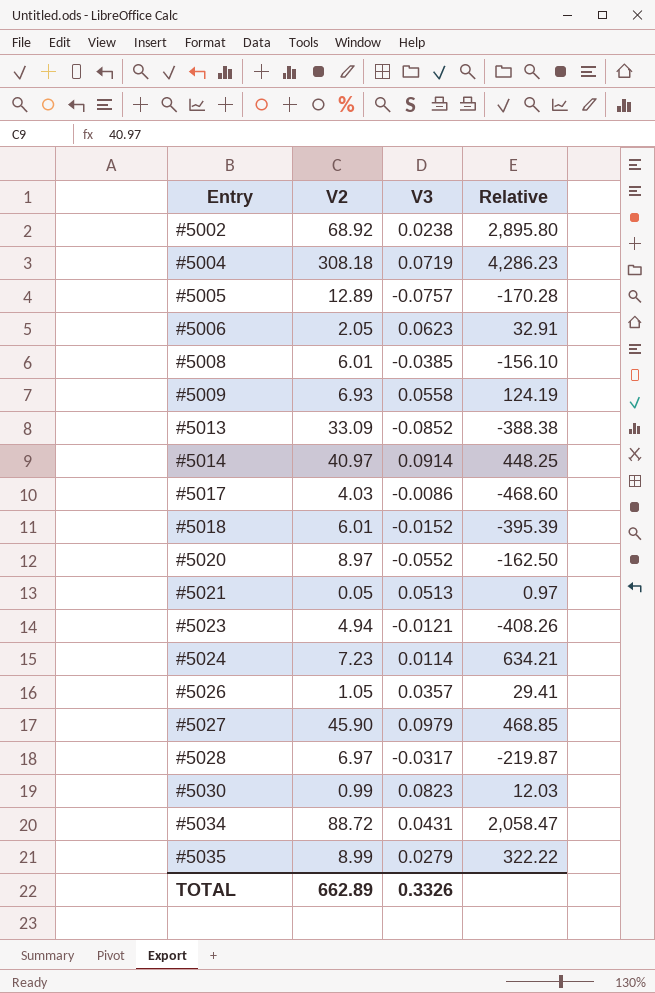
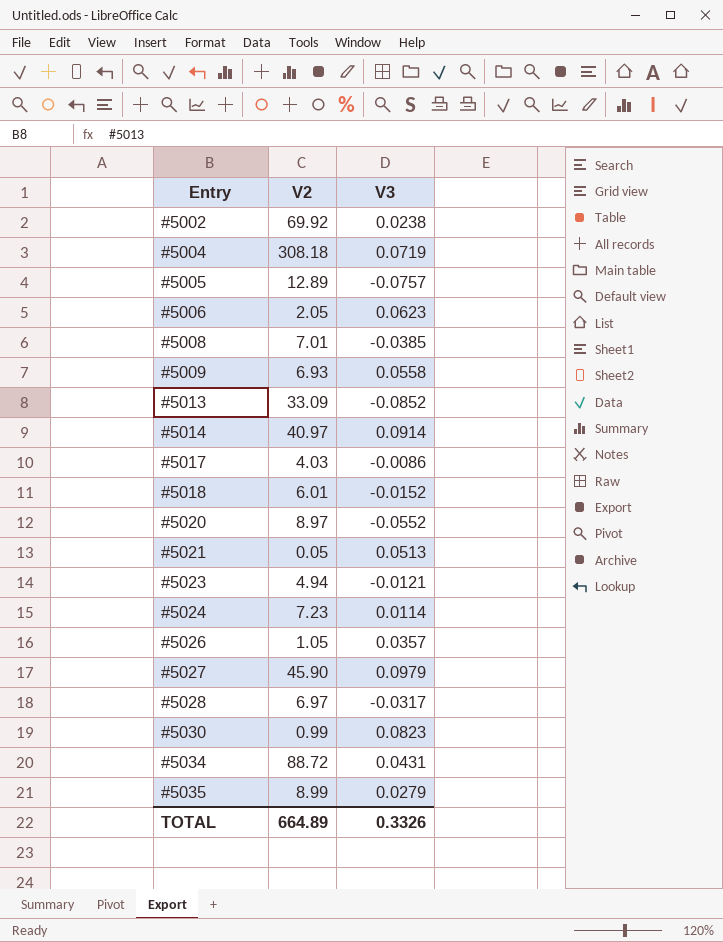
column Relative | formula: [V2] / [V3] -> none
#5002 | V2: 68.92 -> 69.92
#5008 | V2: 6.01 -> 7.01
TOTAL | V2: 662.89 -> 664.89

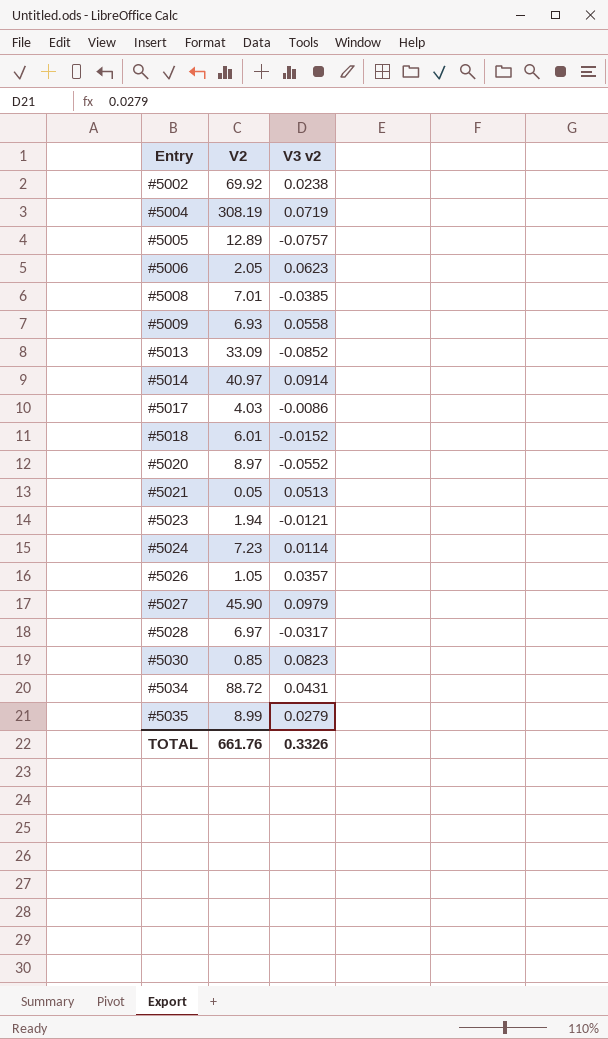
column name: V3 -> V3 v2
#5004 | V2: 308.18 -> 308.19
#5023 | V2: 4.94 -> 1.94
#5030 | V2: 0.99 -> 0.85
TOTAL | V2: 664.89 -> 661.76

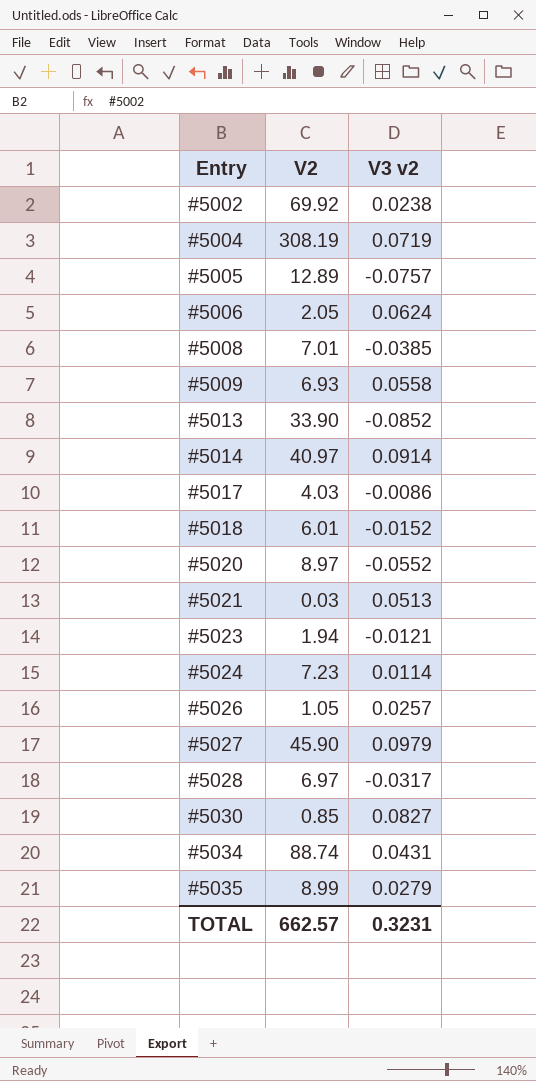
#5006 | V3 v2: 0.0623 -> 0.0624
#5013 | V2: 33.09 -> 33.90
#5021 | V2: 0.05 -> 0.03
#5026 | V3 v2: 0.0357 -> 0.0257
#5030 | V3 v2: 0.0823 -> 0.0827
#5034 | V2: 88.72 -> 88.74
TOTAL | V2: 661.76 -> 662.57
TOTAL | V3 v2: 0.3326 -> 0.3231

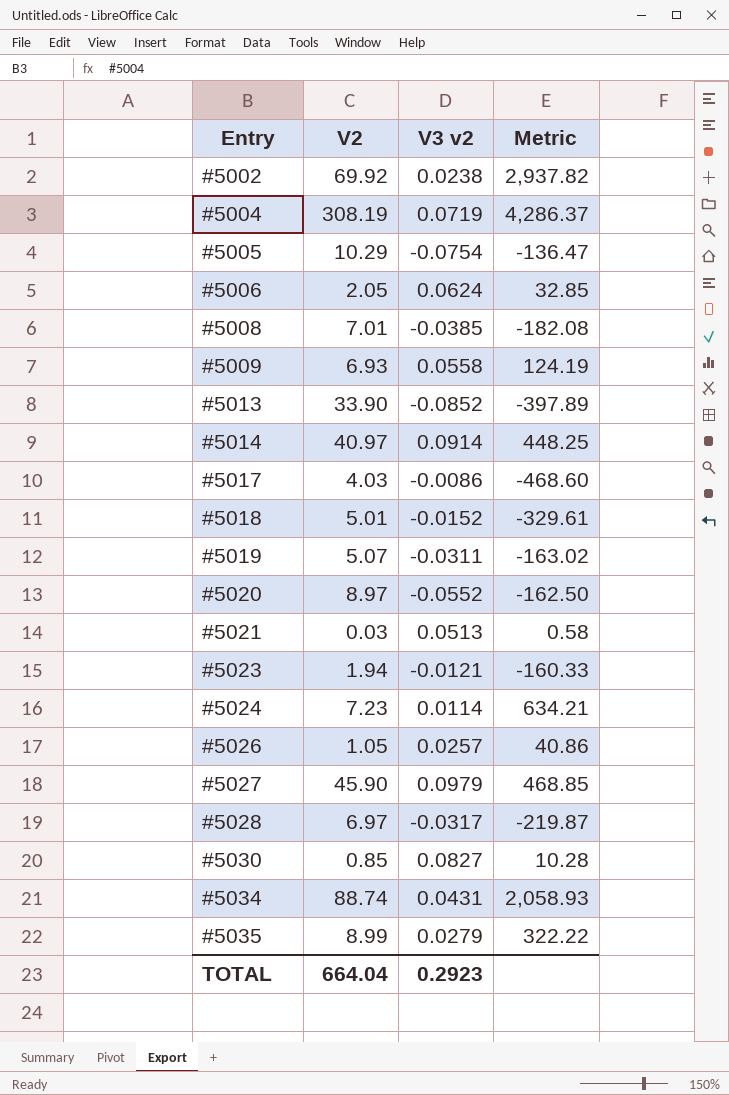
column Metric | formula: none -> [V2] / [V3 v2]
#5005 | V2: 12.89 -> 10.29
#5005 | V3 v2: -0.0757 -> -0.0754
#5018 | V2: 6.01 -> 5.01
row #5019: none -> 5.07 | -0.0311 | -163.02
TOTAL | V2: 662.57 -> 664.04
TOTAL | V3 v2: 0.3231 -> 0.2923

